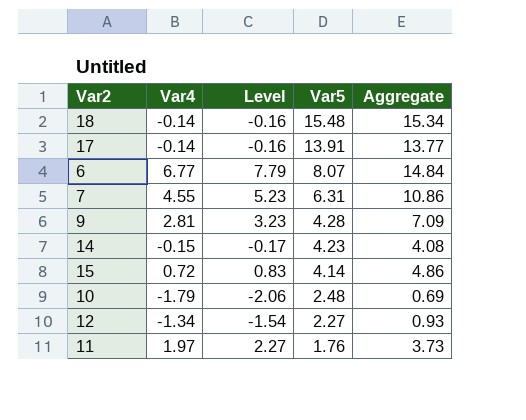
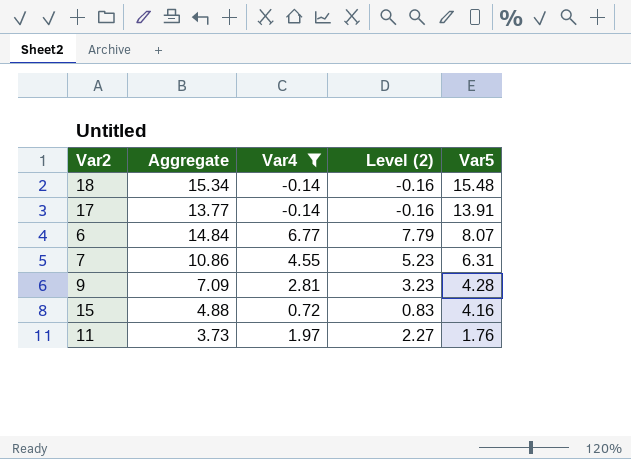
filter: none -> Var4 >= -0.14
column Aggregate | position: 5 -> 2
column name: Level -> Level (2)
15 | Aggregate: 4.86 -> 4.88
15 | Var5: 4.14 -> 4.16

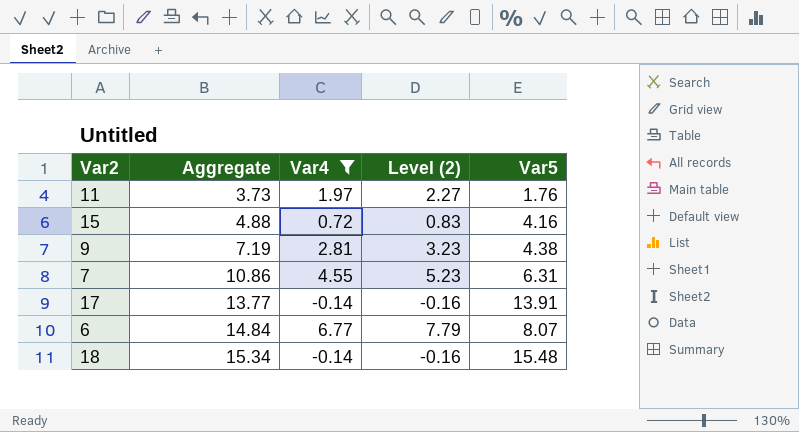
row order: Var5 descending -> Aggregate ascending
9 | Aggregate: 7.09 -> 7.19
9 | Var5: 4.28 -> 4.38

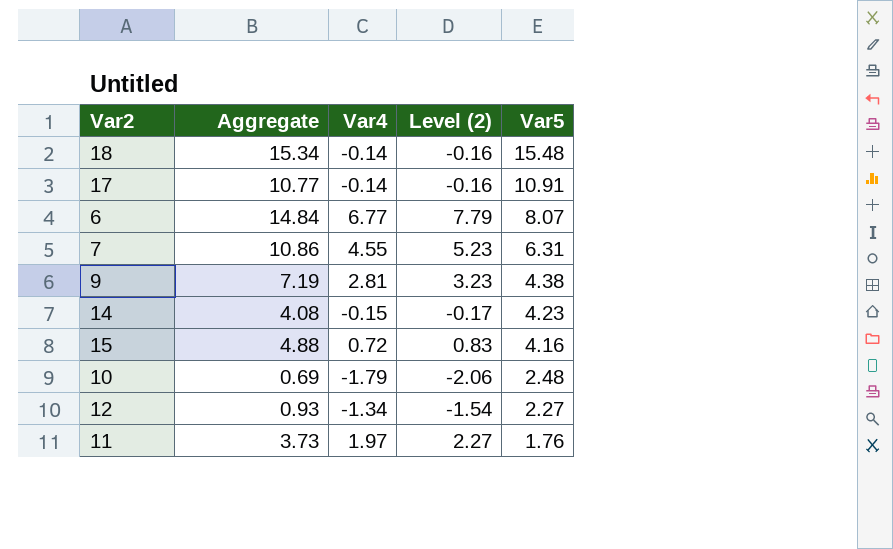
filter: Var4 >= -0.14 -> none
row order: Aggregate ascending -> Var5 descending
17 | Aggregate: 13.77 -> 10.77
17 | Var5: 13.91 -> 10.91

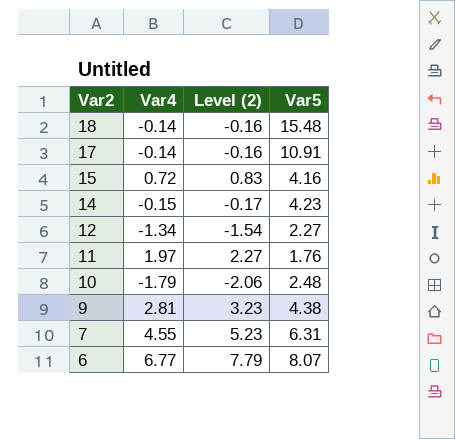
row order: Var5 descending -> Var2 descending
column Aggregate | formula: [Var4] + [Var5] -> none

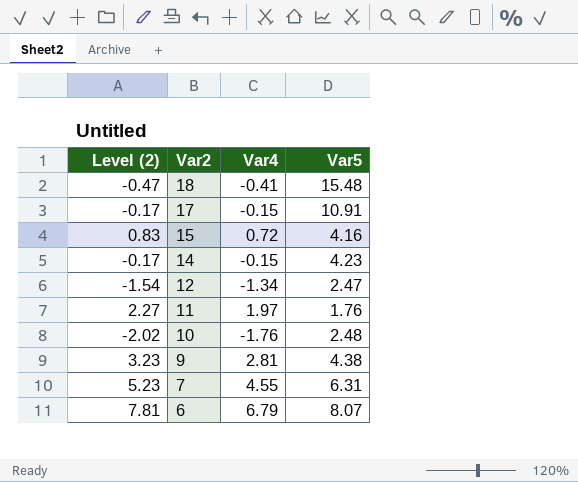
column Level (2) | position: 3 -> 1
18 | Level (2): -0.16 -> -0.47
18 | Var4: -0.14 -> -0.41
17 | Level (2): -0.16 -> -0.17
17 | Var4: -0.14 -> -0.15
12 | Var5: 2.27 -> 2.47
10 | Level (2): -2.06 -> -2.02
10 | Var4: -1.79 -> -1.76
6 | Level (2): 7.79 -> 7.81
6 | Var4: 6.77 -> 6.79

